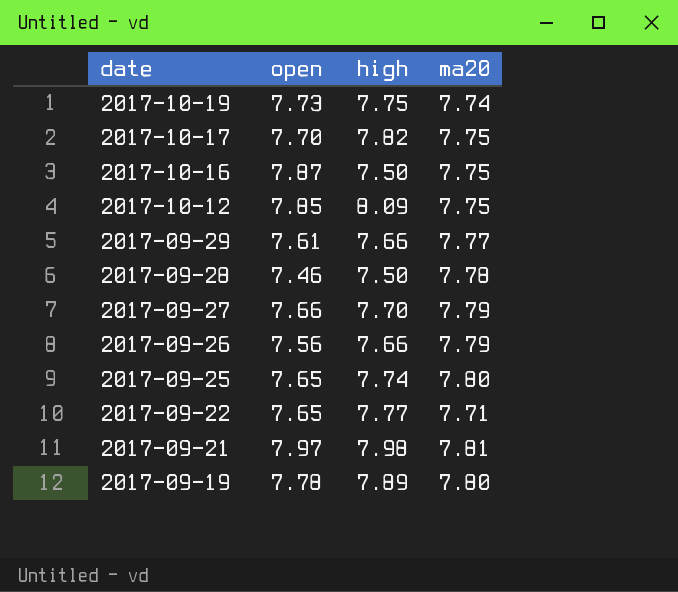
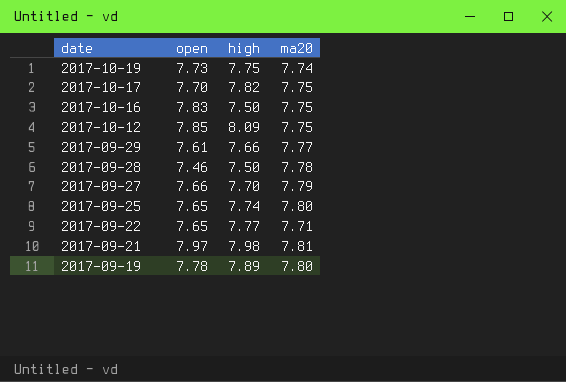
row 2017-09-26: 7.56 | 7.66 | 7.79 -> none
2017-10-16 | open: 7.87 -> 7.83

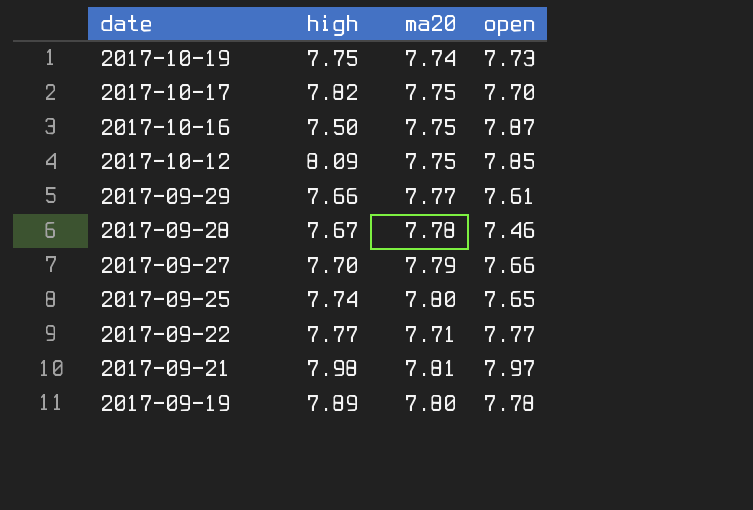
column open | position: 2 -> 4
2017-10-16 | open: 7.83 -> 7.87
2017-09-28 | high: 7.50 -> 7.67
2017-09-22 | open: 7.65 -> 7.77

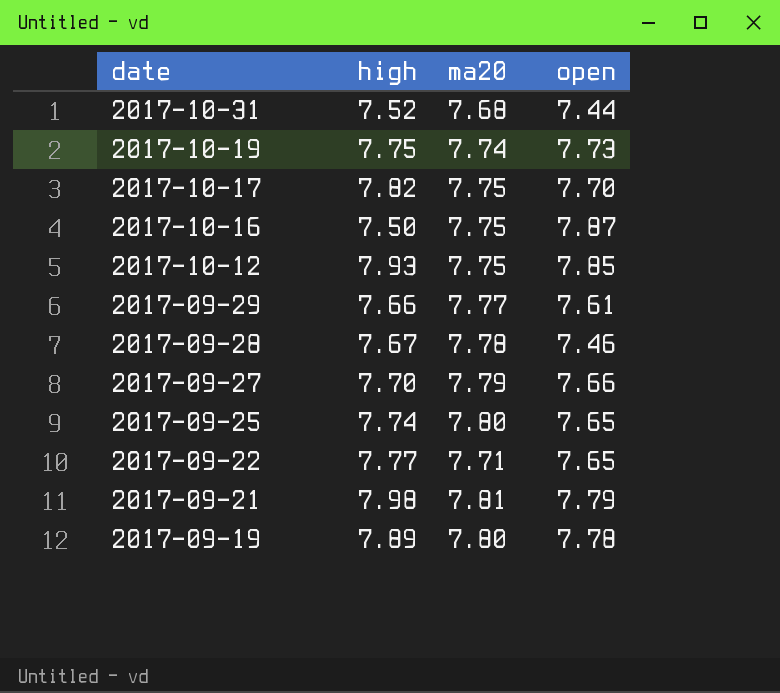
row 2017-10-31: none -> 7.52 | 7.68 | 7.44
2017-10-12 | high: 8.09 -> 7.93
2017-09-22 | open: 7.77 -> 7.65
2017-09-21 | open: 7.97 -> 7.79

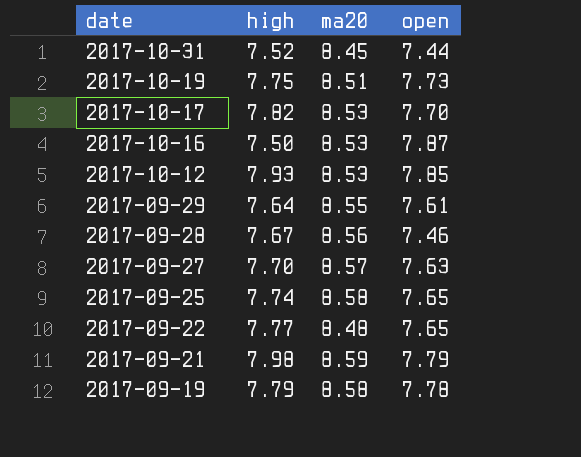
2017-10-31 | ma20: 7.68 -> 8.45
2017-10-19 | ma20: 7.74 -> 8.51
2017-10-17 | ma20: 7.75 -> 8.53
2017-10-16 | ma20: 7.75 -> 8.53
2017-10-12 | ma20: 7.75 -> 8.53
2017-09-29 | high: 7.66 -> 7.64
2017-09-29 | ma20: 7.77 -> 8.55
2017-09-28 | ma20: 7.78 -> 8.56
2017-09-27 | ma20: 7.79 -> 8.57
2017-09-27 | open: 7.66 -> 7.63
2017-09-25 | ma20: 7.80 -> 8.58
2017-09-22 | ma20: 7.71 -> 8.48
2017-09-21 | ma20: 7.81 -> 8.59
2017-09-19 | high: 7.89 -> 7.79
2017-09-19 | ma20: 7.80 -> 8.58

